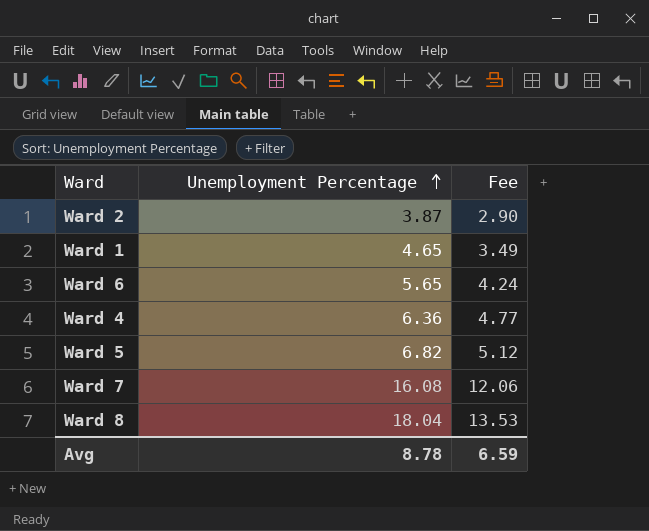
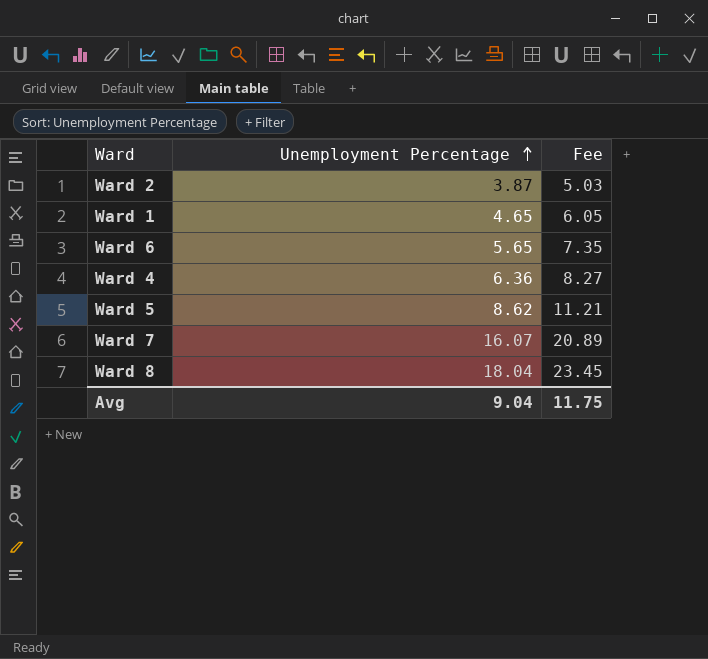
column Fee | formula: [Unemployment Percentage] * 0.75 -> [Unemployment Percentage] * 1.3
Ward 5 | Unemployment Percentage: 6.82 -> 8.62
Ward 7 | Unemployment Percentage: 16.08 -> 16.07
Avg | Unemployment Percentage: 8.78 -> 9.04
Avg | Fee: 6.59 -> 11.75

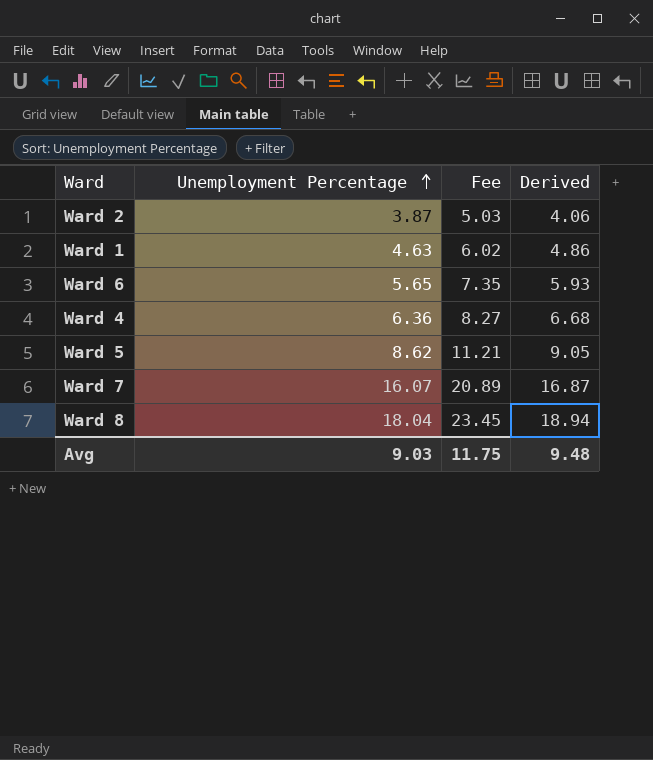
column Derived | formula: none -> [Unemployment Percentage] * 1.05
Ward 1 | Unemployment Percentage: 4.65 -> 4.63
Ward 1 | Fee: 6.05 -> 6.02
Avg | Unemployment Percentage: 9.04 -> 9.03

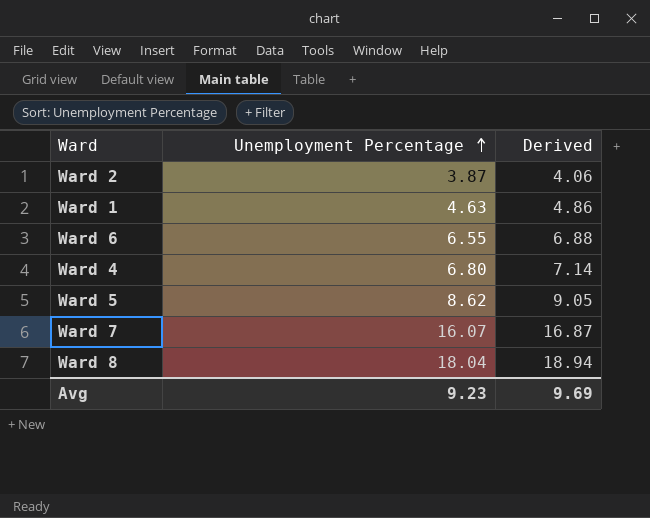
column Fee | formula: [Unemployment Percentage] * 1.3 -> none
Ward 6 | Unemployment Percentage: 5.65 -> 6.55
Ward 6 | Derived: 5.93 -> 6.88
Ward 4 | Unemployment Percentage: 6.36 -> 6.80
Ward 4 | Derived: 6.68 -> 7.14
Avg | Unemployment Percentage: 9.03 -> 9.23
Avg | Derived: 9.48 -> 9.69

